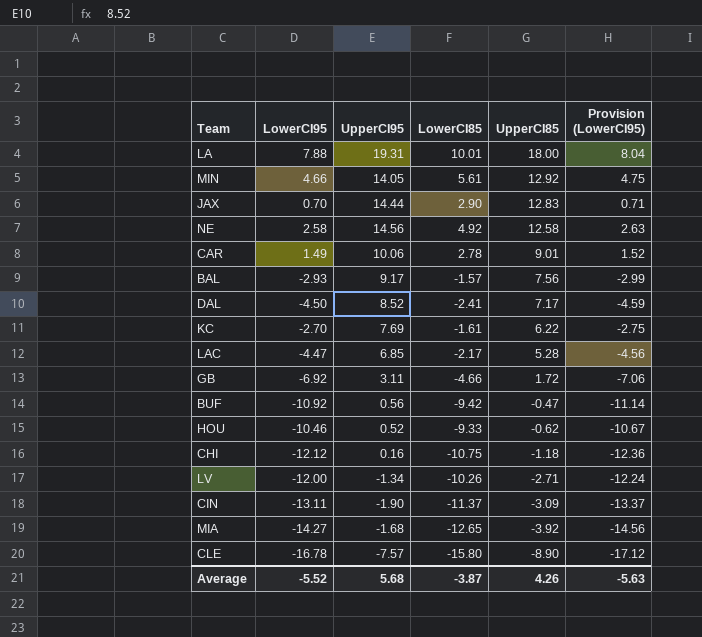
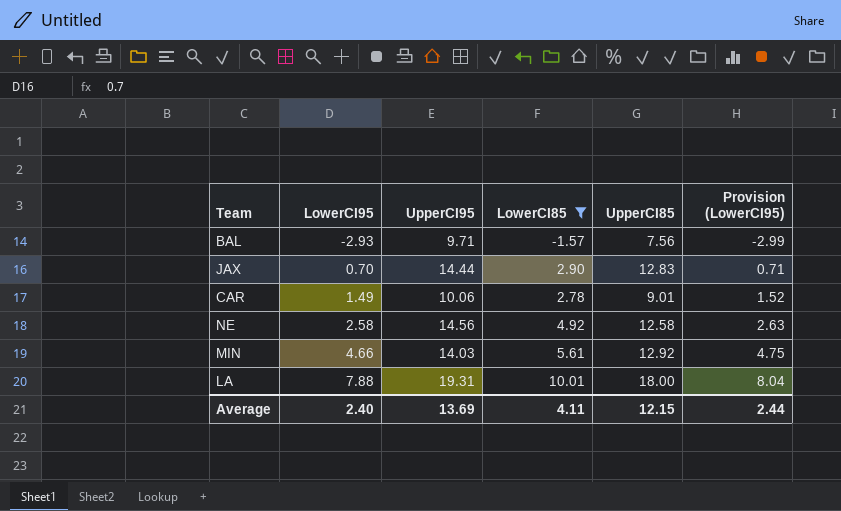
filter: none -> LowerCI85 >= -1.57
row order: UpperCI85 descending -> LowerCI95 ascending
BAL | UpperCI95: 9.17 -> 9.71
MIN | UpperCI95: 14.05 -> 14.03
Average | LowerCI95: -5.52 -> 2.40
Average | UpperCI95: 5.68 -> 13.69
Average | LowerCI85: -3.87 -> 4.11
Average | UpperCI85: 4.26 -> 12.15
Average | Provision (LowerCI95): -5.63 -> 2.44

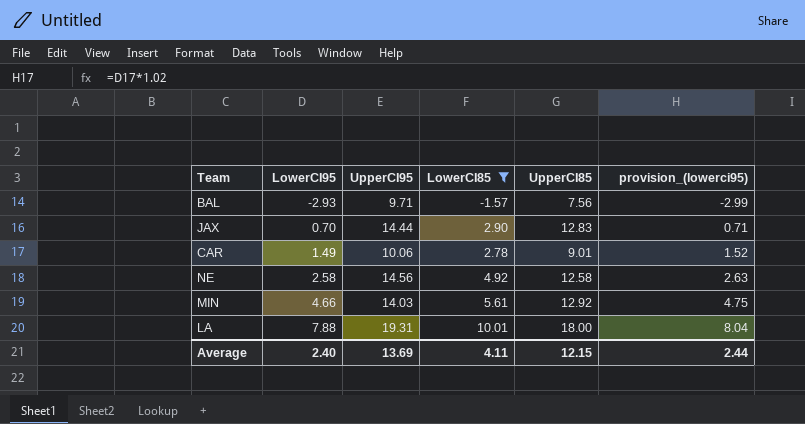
column name: Provision (LowerCI95) -> provision_(lowerci95)

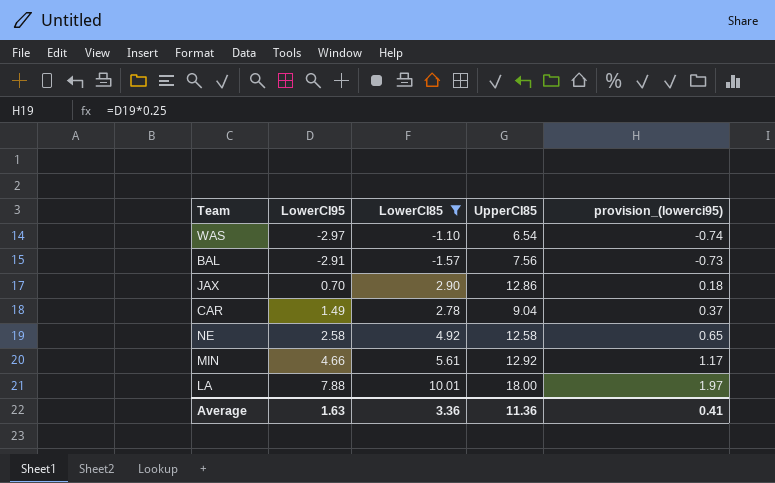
column UpperCI95 | position: 3 -> none
column provision_(lowerci95) | formula: [LowerCI95] * 1.02 -> [LowerCI95] * 0.25
row WAS: none -> -2.97 | -1.10 | 6.54 | -0.74
BAL | LowerCI95: -2.93 -> -2.91
JAX | UpperCI85: 12.83 -> 12.86
CAR | UpperCI85: 9.01 -> 9.04
Average | LowerCI95: 2.40 -> 1.63
Average | LowerCI85: 4.11 -> 3.36
Average | UpperCI85: 12.15 -> 11.36
Average | provision_(lowerci95): 2.44 -> 0.41

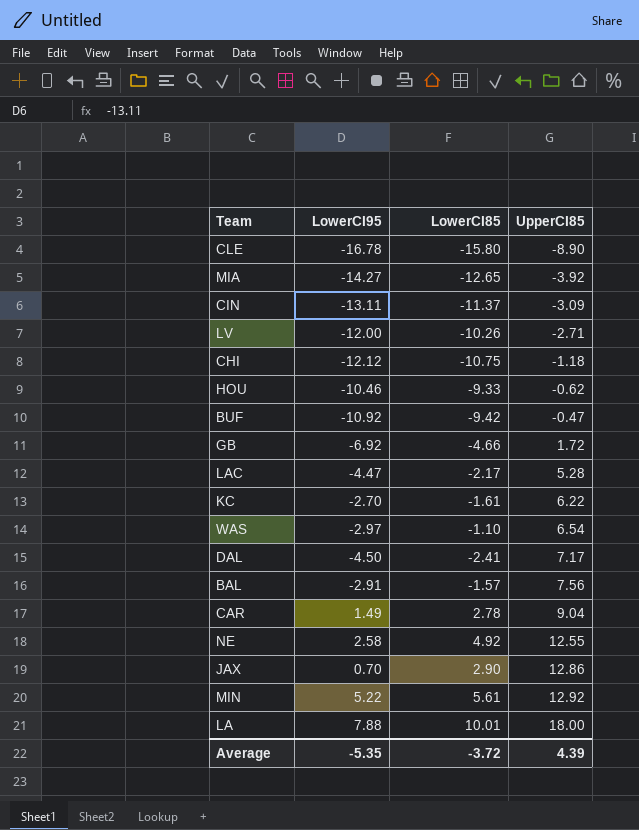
filter: LowerCI85 >= -1.57 -> none
row order: LowerCI95 ascending -> UpperCI85 ascending
column provision_(lowerci95) | formula: [LowerCI95] * 0.25 -> none
NE | UpperCI85: 12.58 -> 12.55
MIN | LowerCI95: 4.66 -> 5.22
Average | LowerCI95: 1.63 -> -5.35
Average | LowerCI85: 3.36 -> -3.72
Average | UpperCI85: 11.36 -> 4.39

